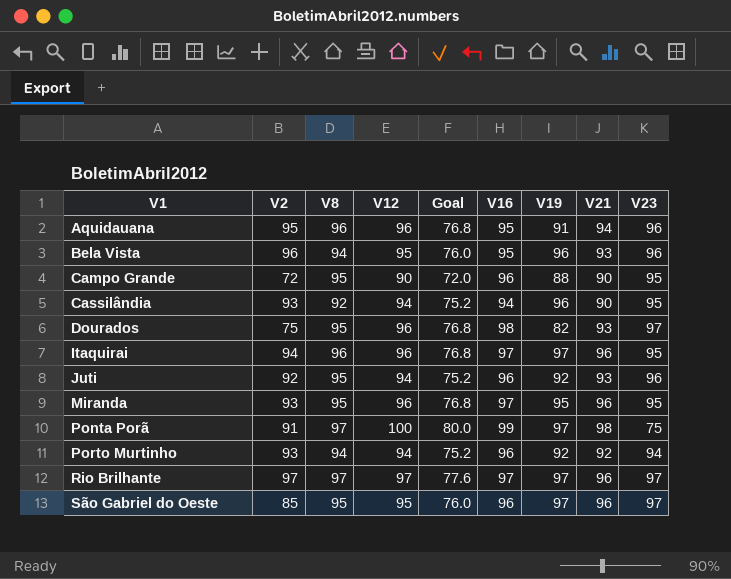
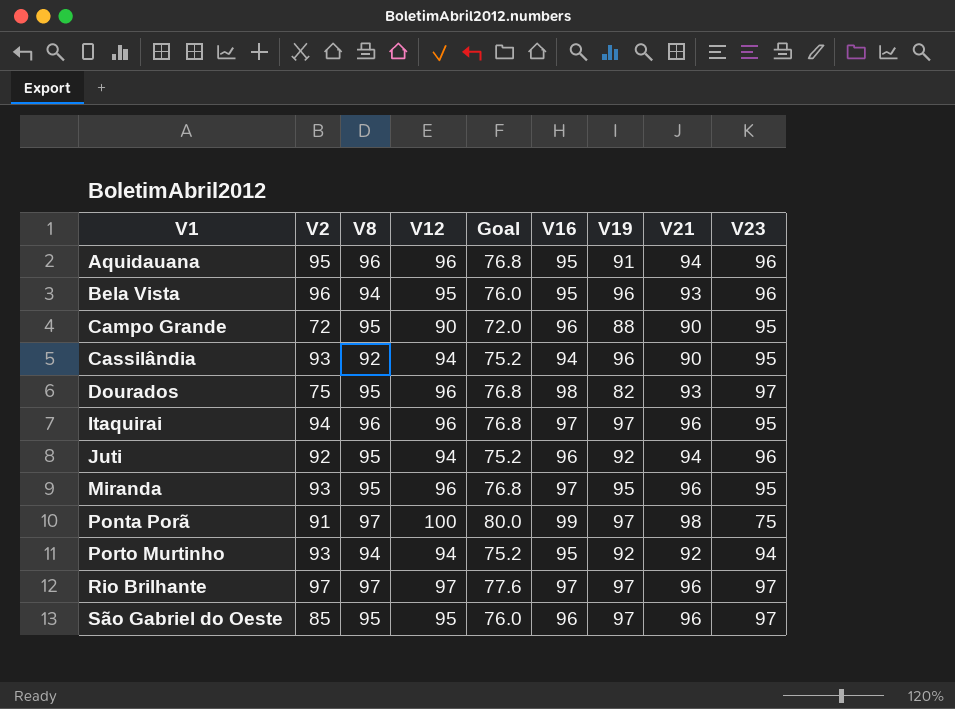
Juti | V21: 93 -> 94
Porto Murtinho | V16: 96 -> 95

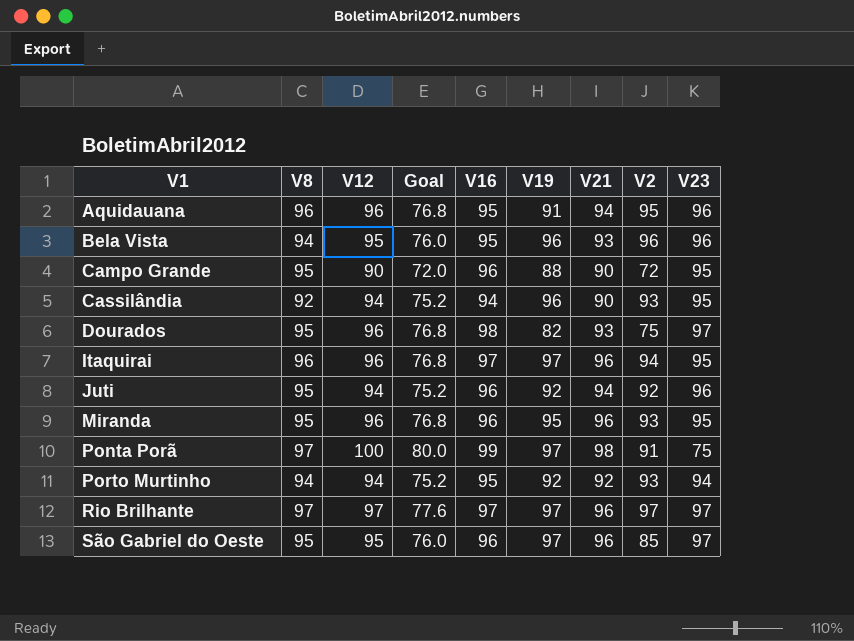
column V2 | position: 2 -> 8
Miranda | V16: 97 -> 96

